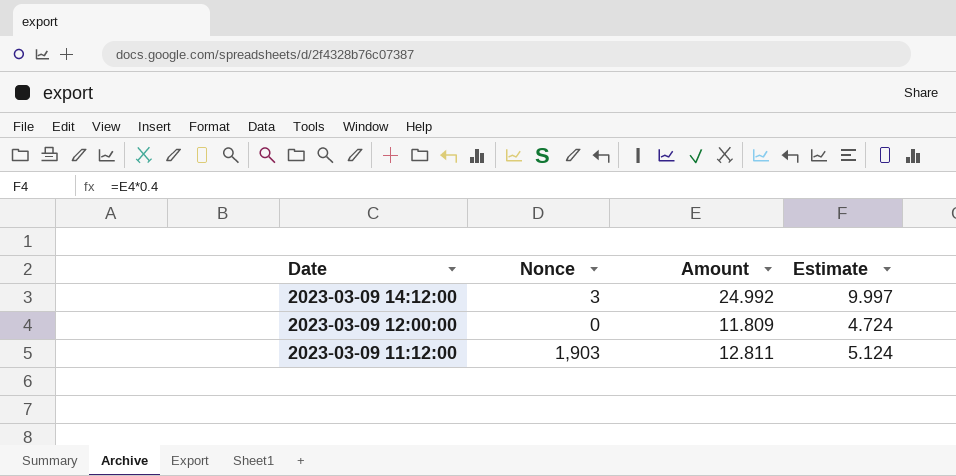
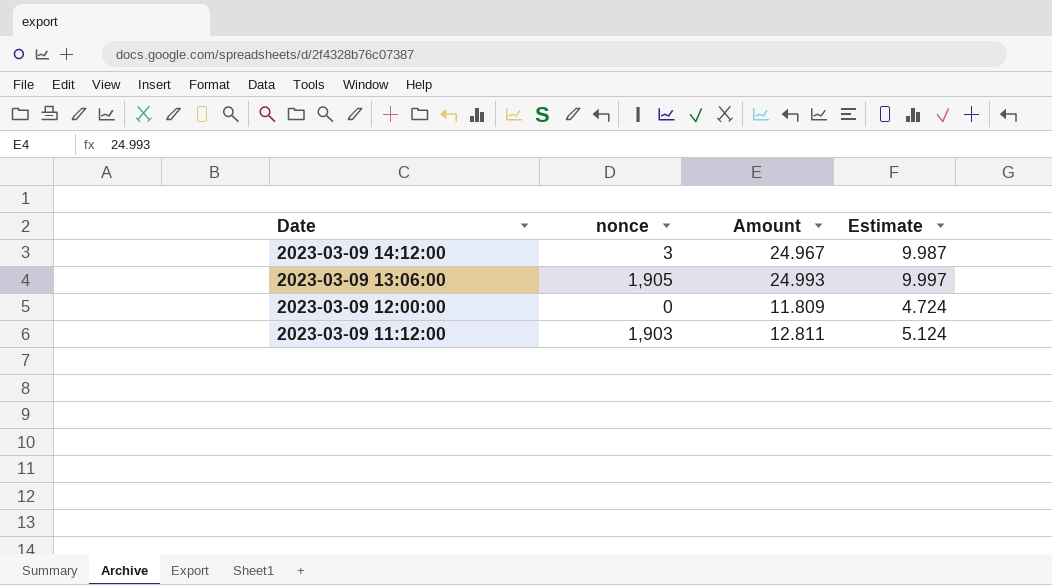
column name: Nonce -> nonce
2023-03-09 14:12:00 | Amount: 24.992 -> 24.967
2023-03-09 14:12:00 | Estimate: 9.997 -> 9.987
row 2023-03-09 13:06:00: none -> 1,905 | 24.993 | 9.997

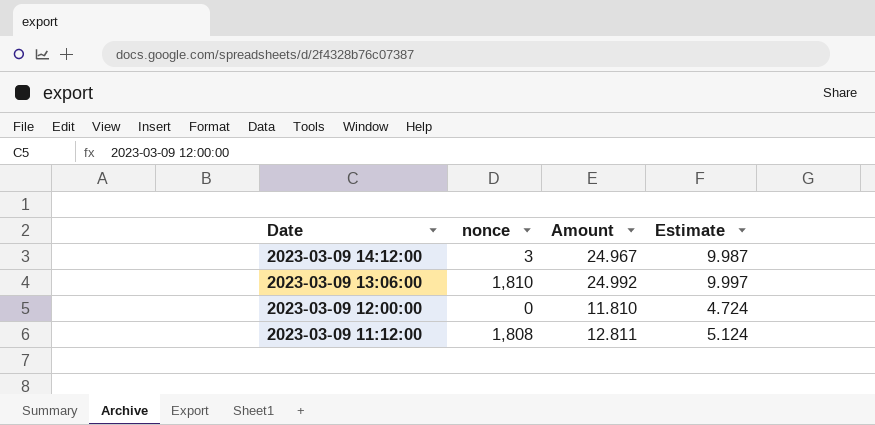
2023-03-09 13:06:00 | nonce: 1,905 -> 1,810
2023-03-09 13:06:00 | Amount: 24.993 -> 24.992
2023-03-09 12:00:00 | Amount: 11.809 -> 11.810
2023-03-09 11:12:00 | nonce: 1,903 -> 1,808

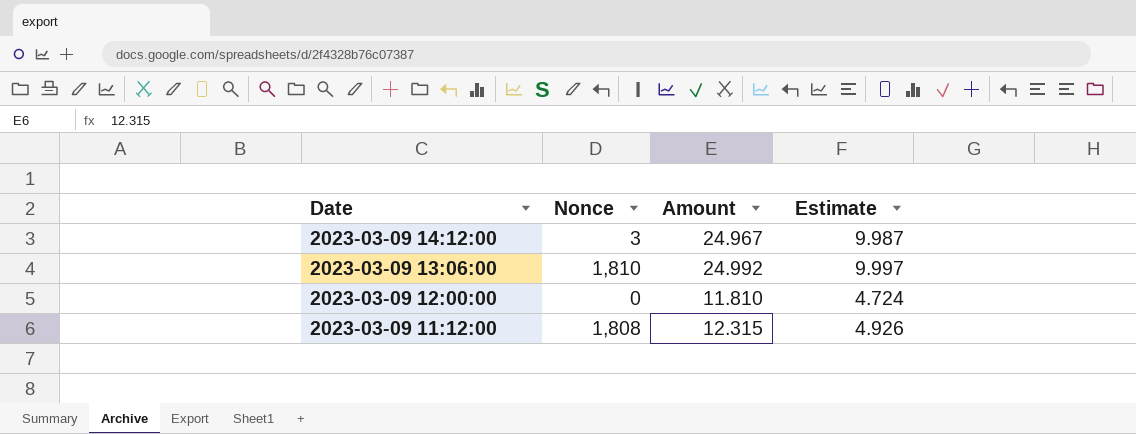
column name: nonce -> Nonce
2023-03-09 11:12:00 | Amount: 12.811 -> 12.315
2023-03-09 11:12:00 | Estimate: 5.124 -> 4.926

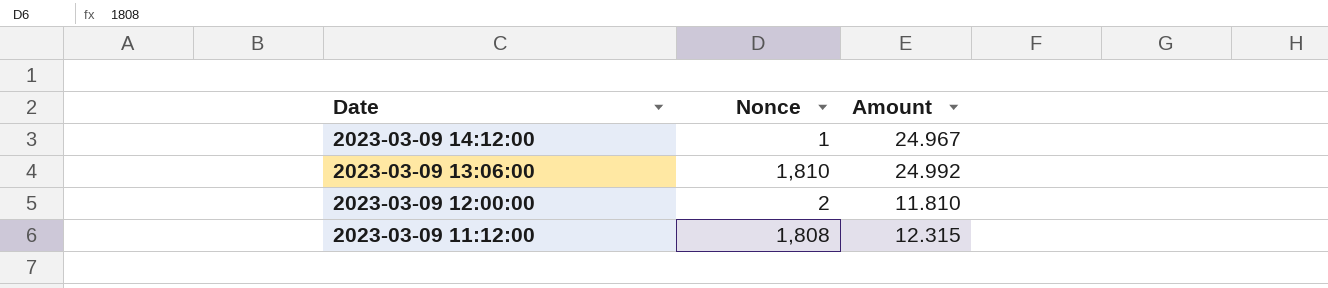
column Estimate | formula: [Amount] * 0.4 -> none
2023-03-09 14:12:00 | Nonce: 3 -> 1
2023-03-09 12:00:00 | Nonce: 0 -> 2

